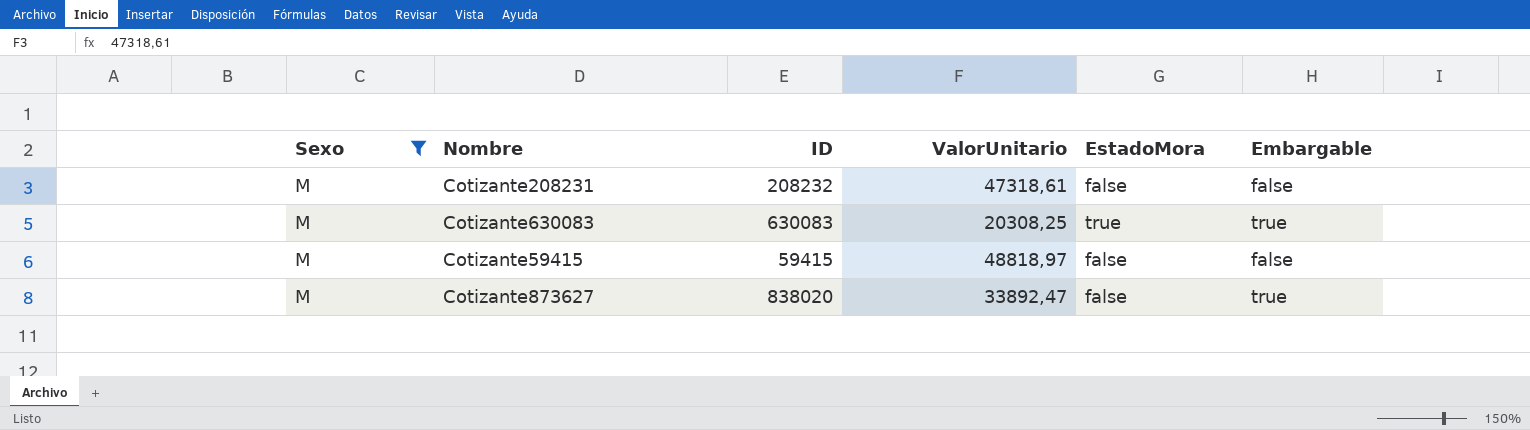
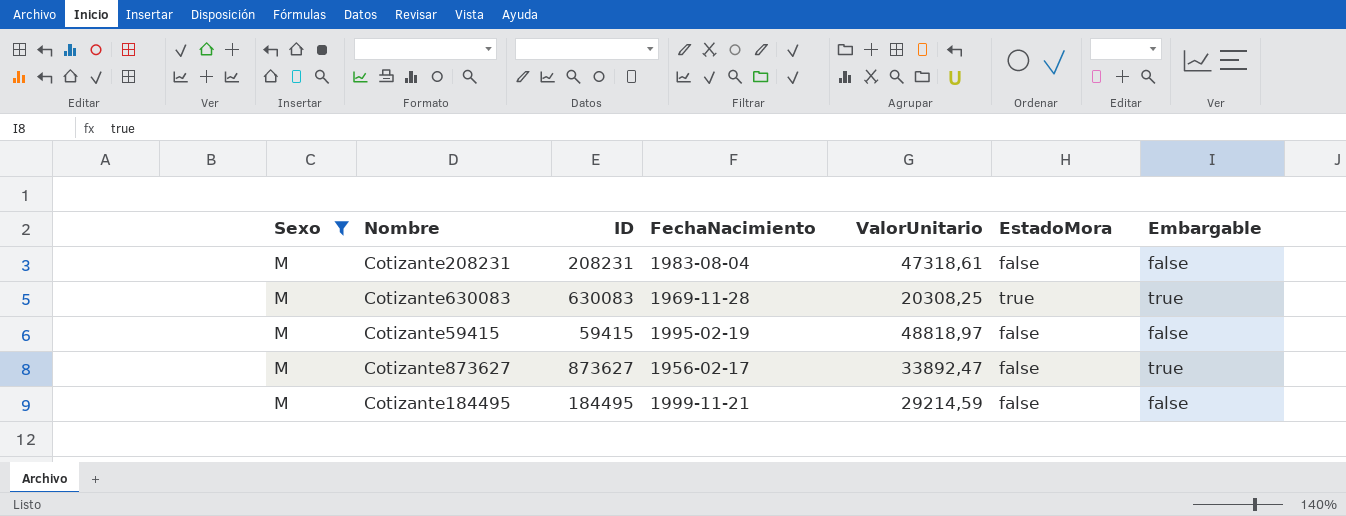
column FechaNacimiento | position: none -> 4
Cotizante208231 | ID: 208232 -> 208231
Cotizante873627 | ID: 838020 -> 873627
row Cotizante184495: none -> M | 184495 | 1999-11-21 | 29214,59 | false | false

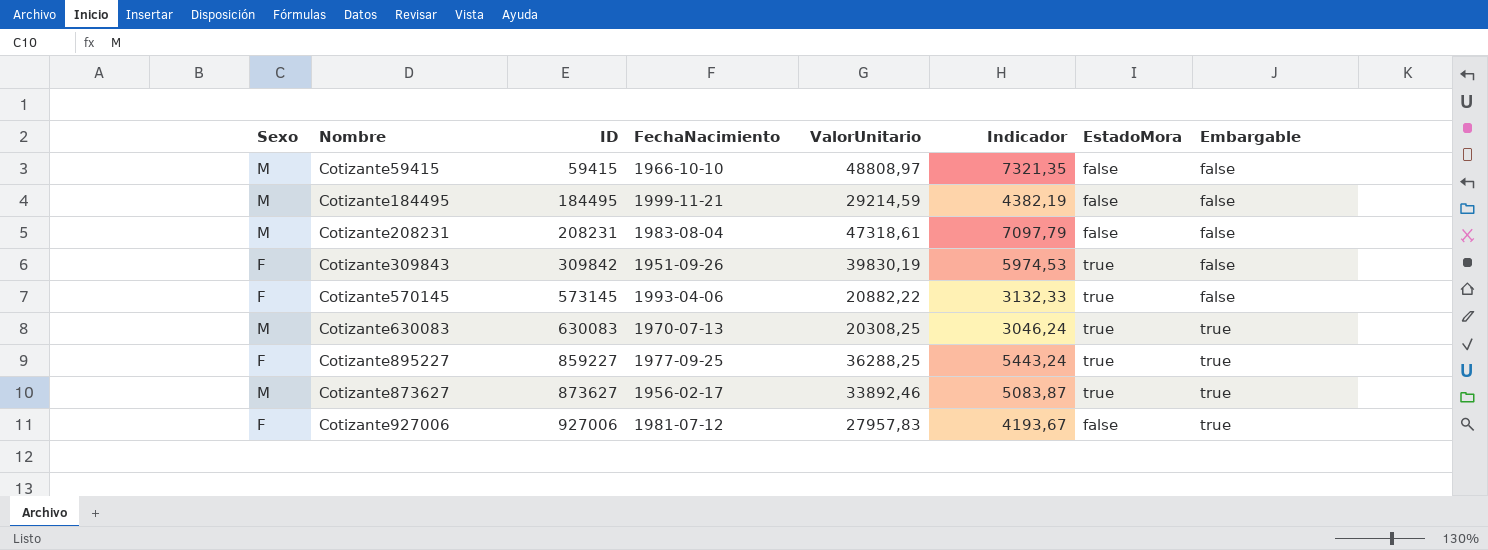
filter: Sexo = M -> none
row order: none -> ID ascending
column Indicador | formula: none -> [ValorUnitario] * 0,15
Cotizante59415 | FechaNacimiento: 1995-02-19 -> 1966-10-10
Cotizante59415 | ValorUnitario: 48818,97 -> 48808,97
Cotizante630083 | FechaNacimiento: 1969-11-28 -> 1970-07-13
Cotizante873627 | ValorUnitario: 33892,47 -> 33892,46
Cotizante873627 | EstadoMora: false -> true

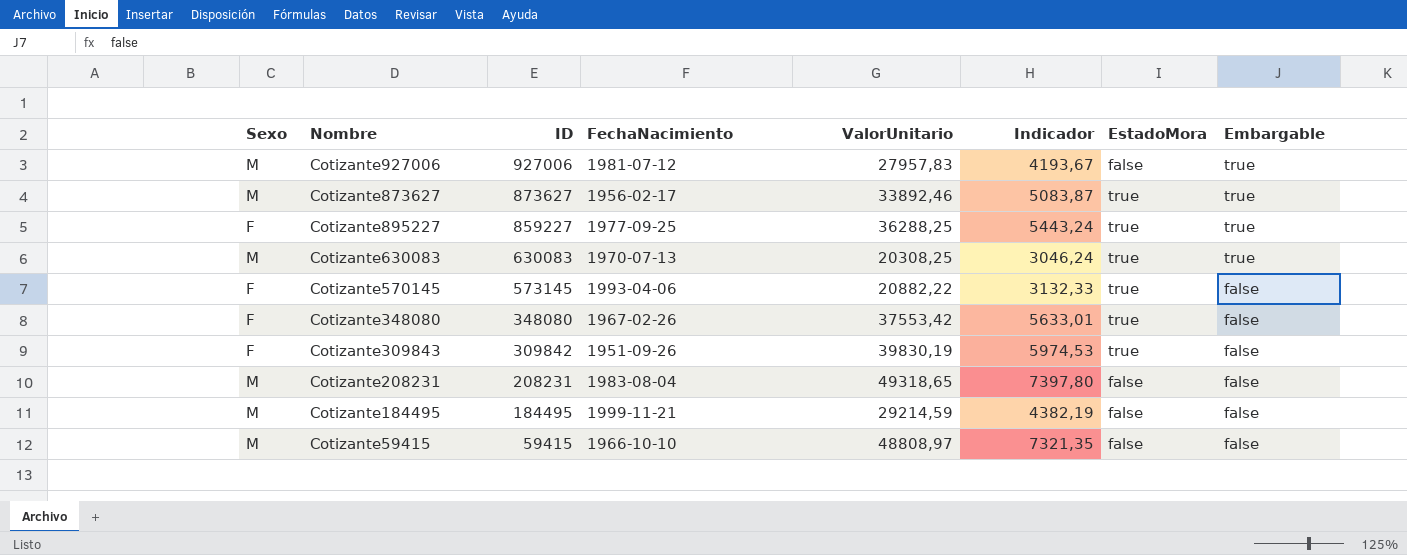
row order: ID ascending -> ID descending
Cotizante927006 | Sexo: F -> M
row Cotizante348080: none -> F | 348080 | 1967-02-26 | 37553,42 | 5633,01 | true | false
Cotizante208231 | ValorUnitario: 47318,61 -> 49318,65
Cotizante208231 | Indicador: 7097,79 -> 7397,80

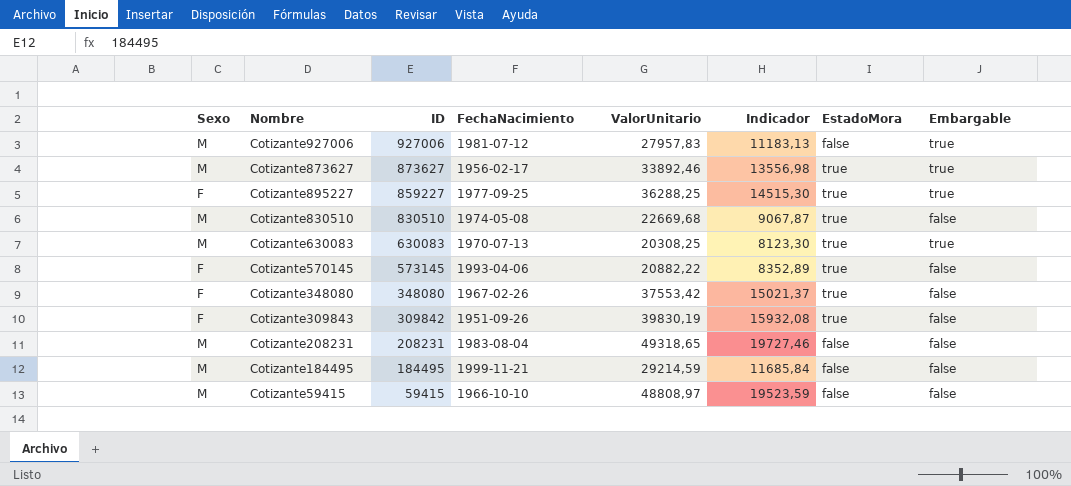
column Indicador | formula: [ValorUnitario] * 0,15 -> [ValorUnitario] * 0,4
row Cotizante830510: none -> M | 830510 | 1974-05-08 | 22669,68 | 9067,87 | true | false

